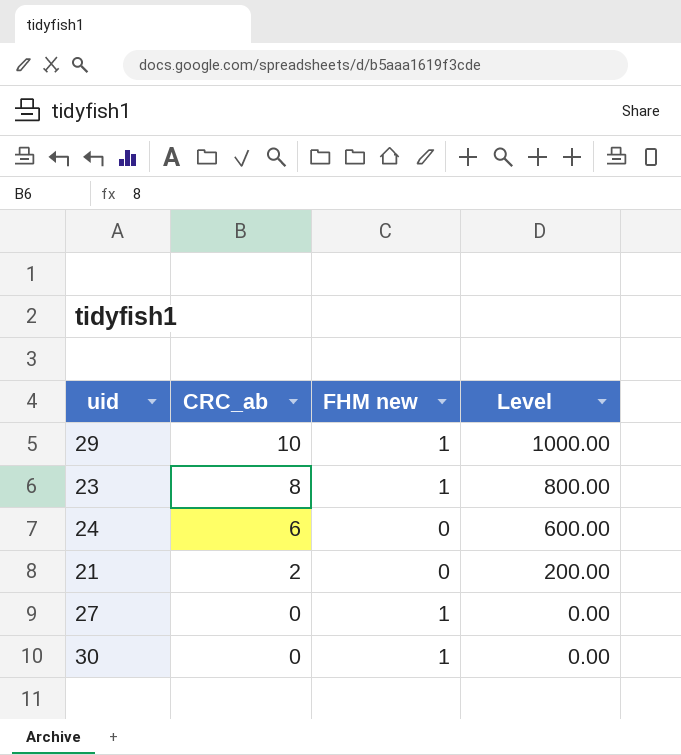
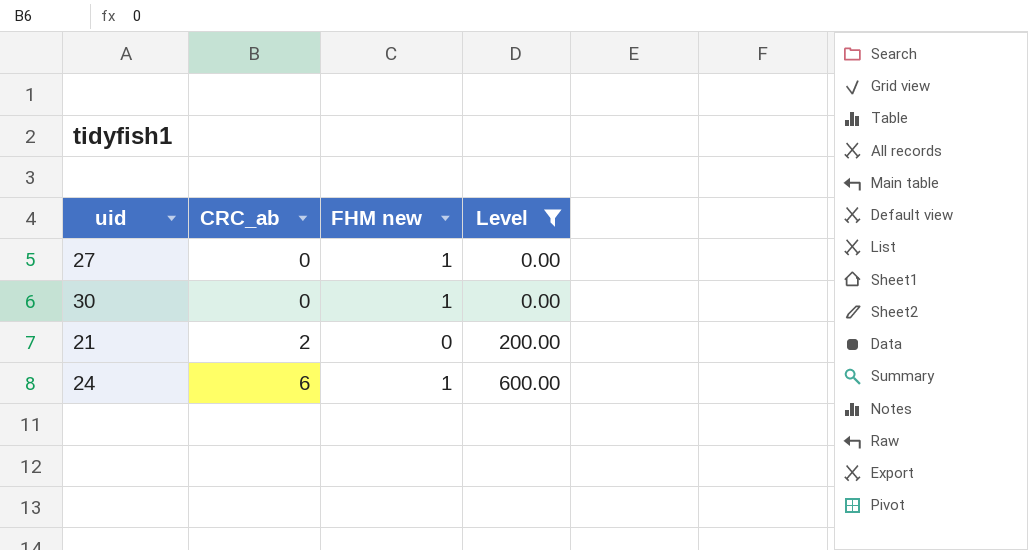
filter: none -> Level <= 600.00
row order: CRC_ab descending -> CRC_ab ascending
24 | FHM new: 0 -> 1

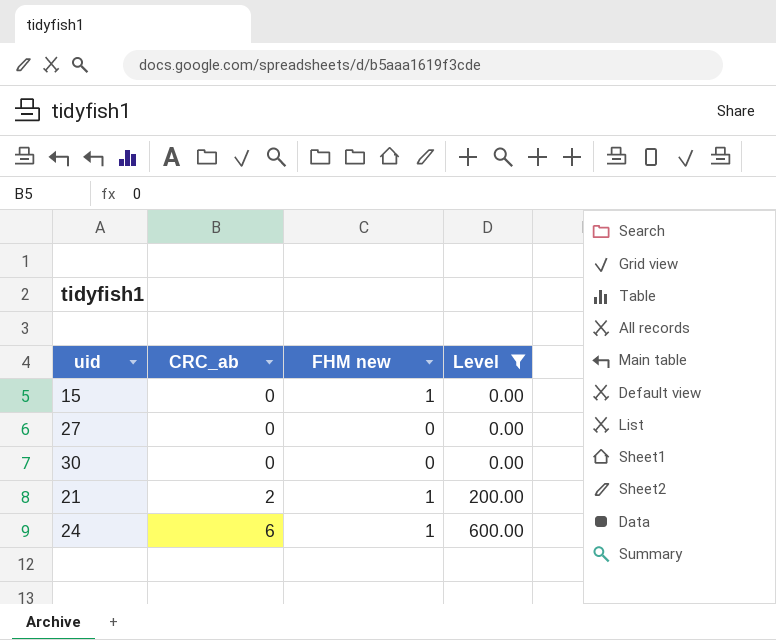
row 15: none -> 0 | 1 | 0.00
27 | FHM new: 1 -> 0
30 | FHM new: 1 -> 0
21 | FHM new: 0 -> 1

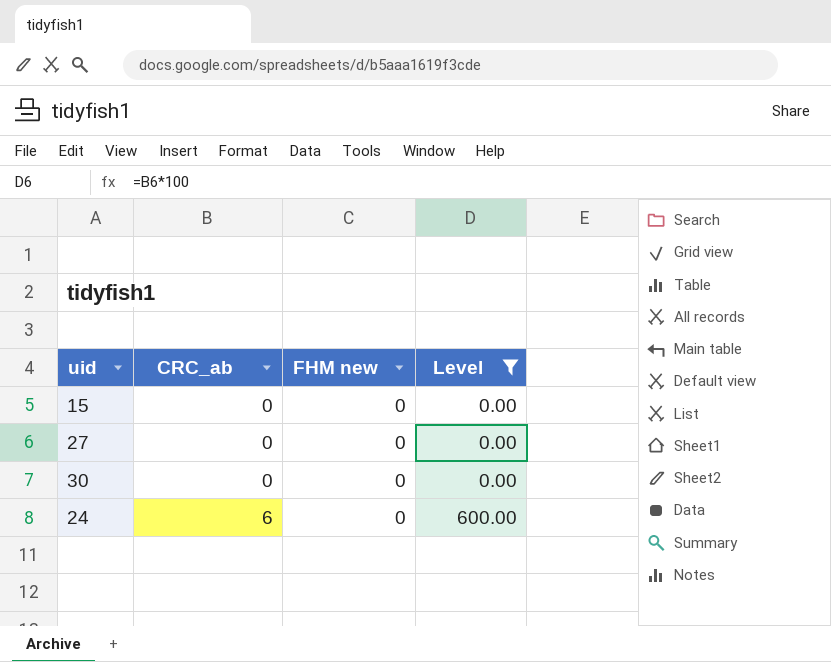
row 21: 2 | 1 | 200.00 -> none
15 | FHM new: 1 -> 0
24 | FHM new: 1 -> 0

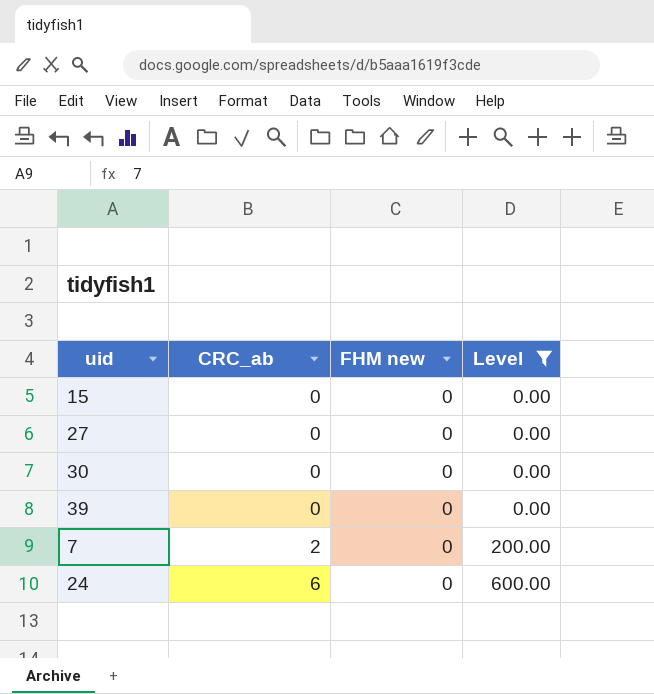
row 39: none -> 0 | 0 | 0.00
row 7: none -> 2 | 0 | 200.00

